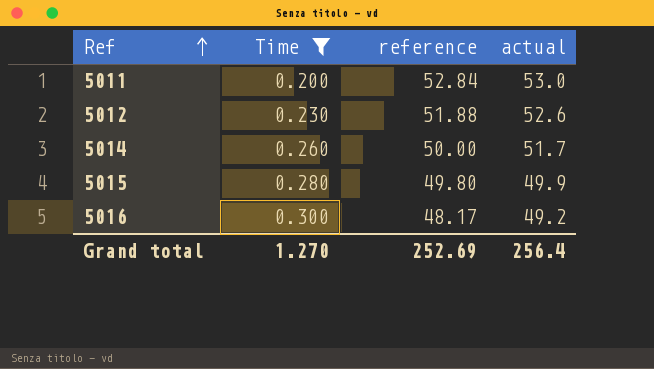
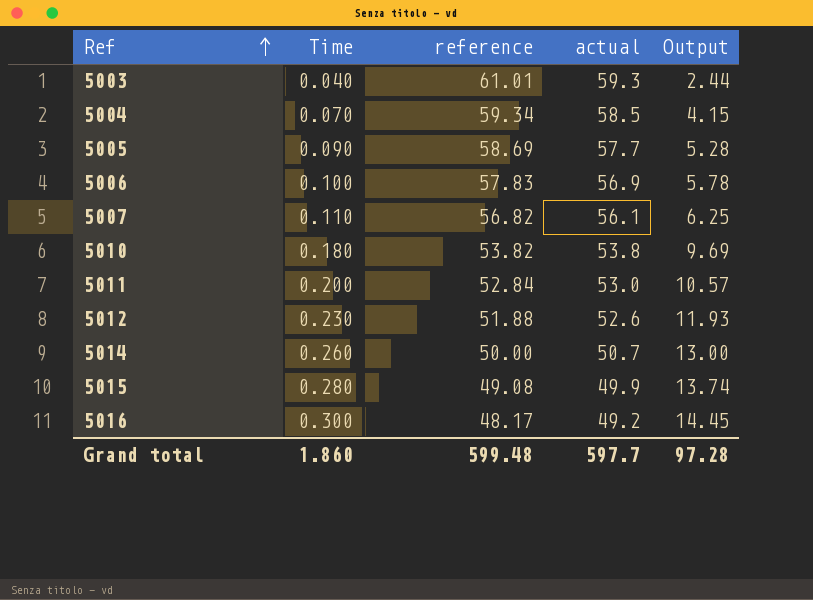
filter: Time >= 0.200 -> none
column Output | formula: none -> [Time] * [reference]
5014 | actual: 51.7 -> 50.7
5015 | reference: 49.80 -> 49.08
Grand total | Time: 1.270 -> 1.860
Grand total | reference: 252.69 -> 599.48
Grand total | actual: 256.4 -> 597.7

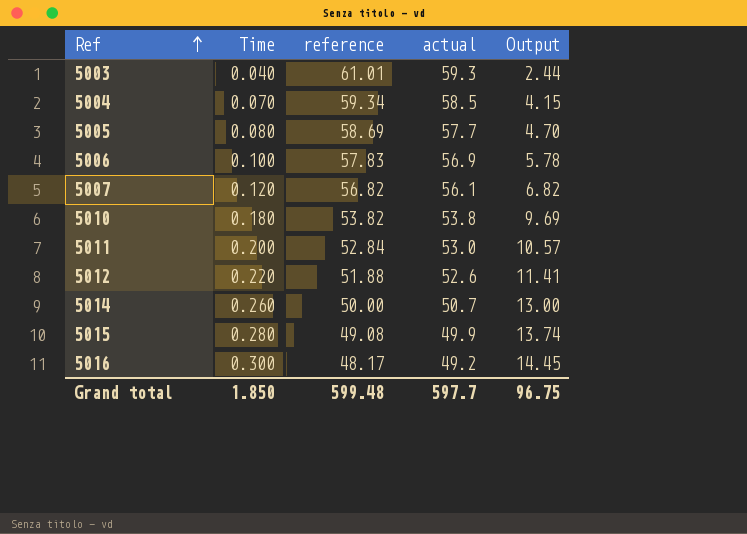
5005 | Time: 0.090 -> 0.080
5005 | Output: 5.28 -> 4.70
5007 | Time: 0.110 -> 0.120
5007 | Output: 6.25 -> 6.82
5012 | Time: 0.230 -> 0.220
5012 | Output: 11.93 -> 11.41
Grand total | Time: 1.860 -> 1.850
Grand total | Output: 97.28 -> 96.75

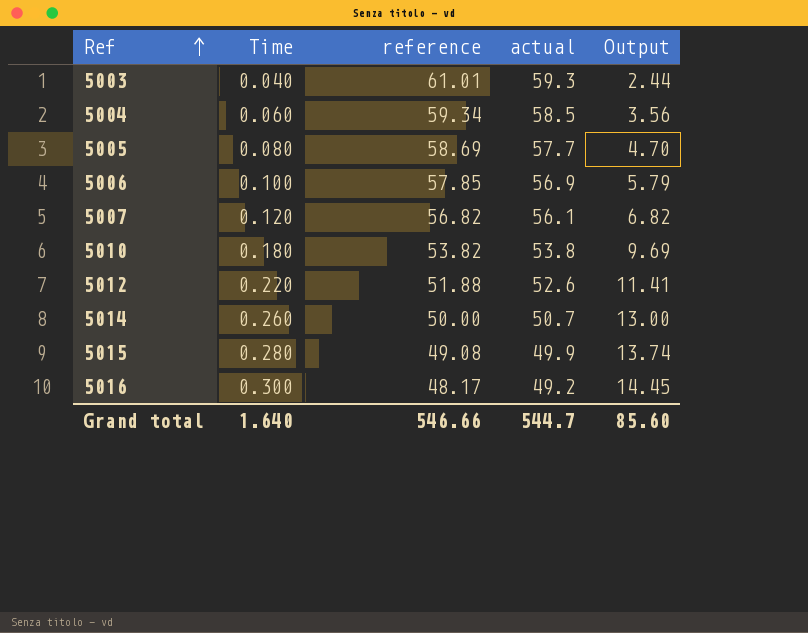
row 5011: 0.200 | 52.84 | 53.0 | 10.57 -> none
5004 | Time: 0.070 -> 0.060
5004 | Output: 4.15 -> 3.56
5006 | reference: 57.83 -> 57.85
5006 | Output: 5.78 -> 5.79
Grand total | Time: 1.850 -> 1.640
Grand total | reference: 599.48 -> 546.66
Grand total | actual: 597.7 -> 544.7
Grand total | Output: 96.75 -> 85.60

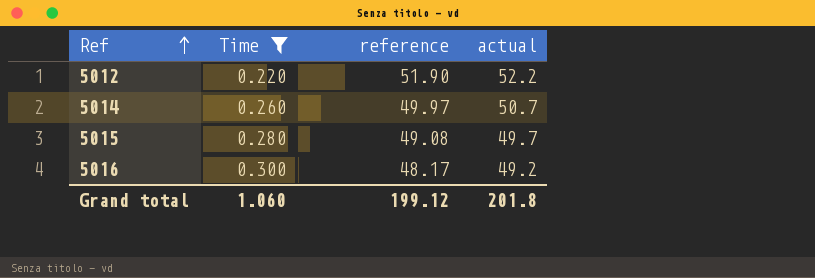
filter: none -> Time >= 0.220
column Output | formula: [Time] * [reference] -> none
5012 | reference: 51.88 -> 51.90
5012 | actual: 52.6 -> 52.2
5014 | reference: 50.00 -> 49.97
5015 | actual: 49.9 -> 49.7
Grand total | Time: 1.640 -> 1.060
Grand total | reference: 546.66 -> 199.12
Grand total | actual: 544.7 -> 201.8

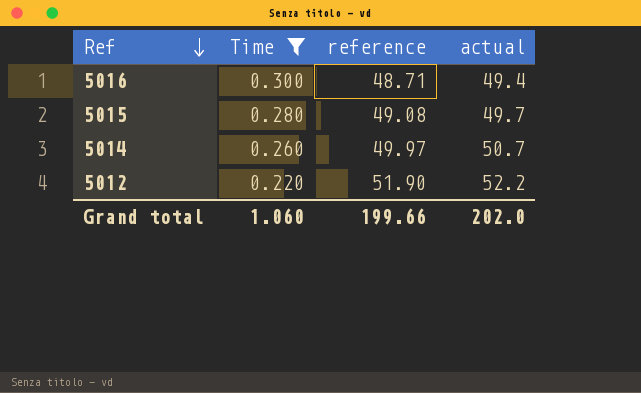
row order: Ref ascending -> Ref descending
5016 | reference: 48.17 -> 48.71
5016 | actual: 49.2 -> 49.4
Grand total | reference: 199.12 -> 199.66
Grand total | actual: 201.8 -> 202.0

